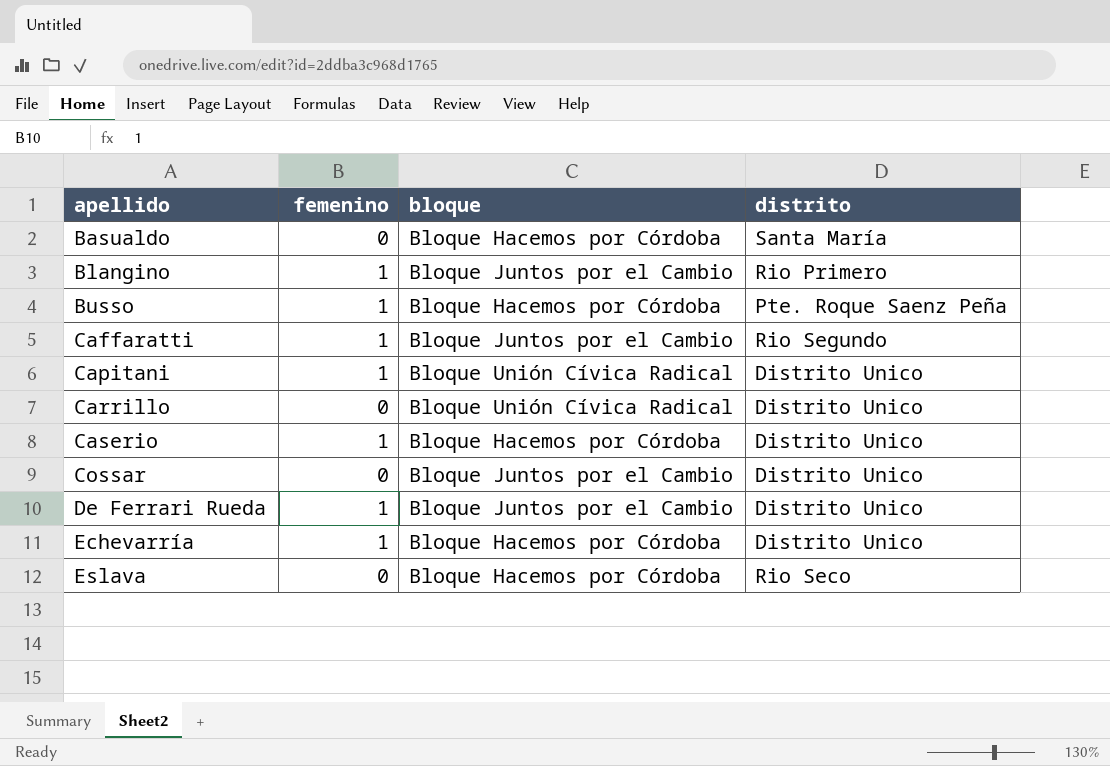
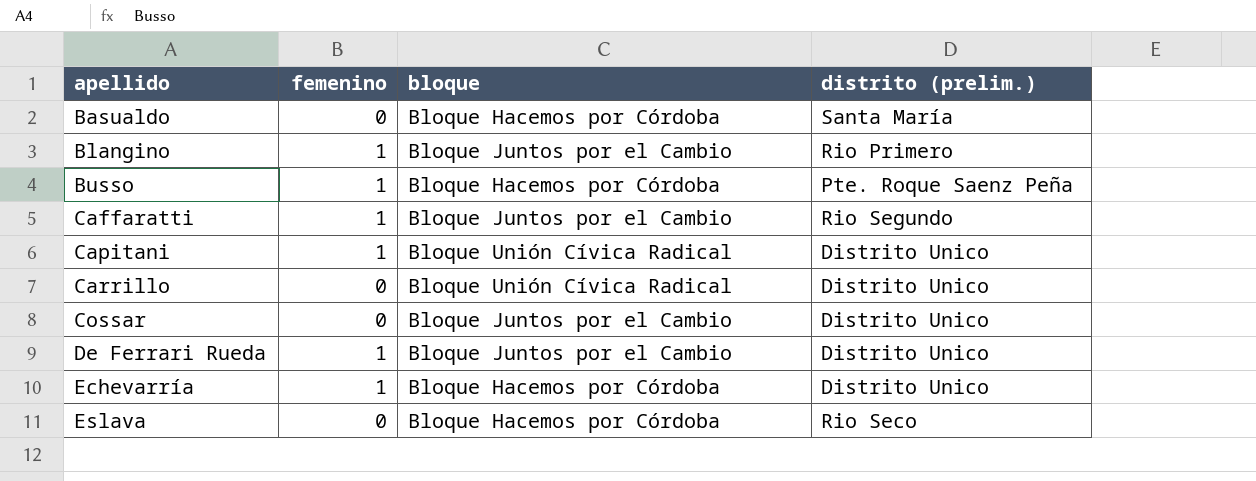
column name: distrito -> distrito (prelim.)
row Caserio: 1 | Bloque Hacemos por Córdoba | Distrito Unico -> none

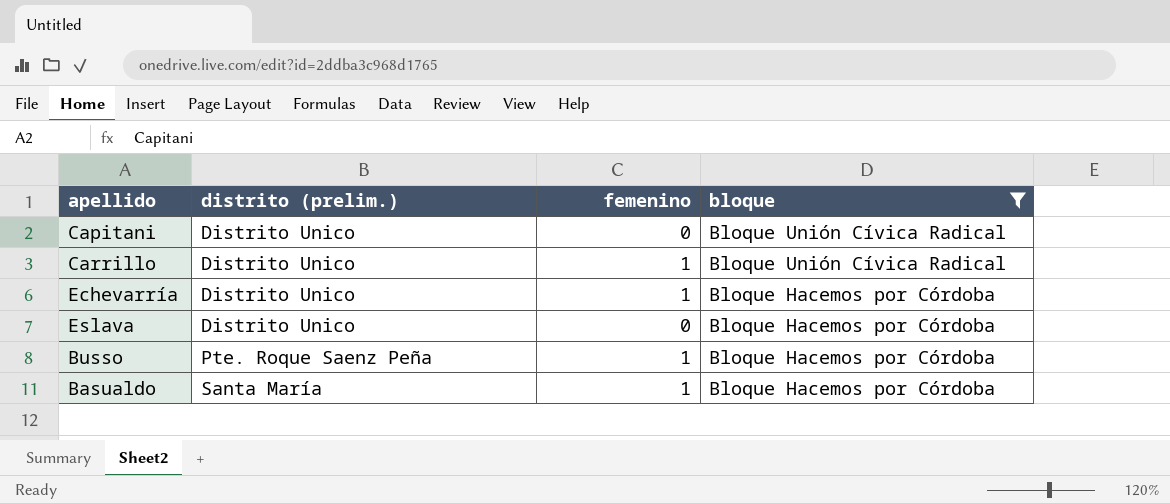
filter: none -> bloque != Bloque Juntos por el Cambio
row order: apellido ascending -> distrito (prelim.) ascending
column distrito (prelim.) | position: 4 -> 2
Capitani | femenino: 1 -> 0
Carrillo | femenino: 0 -> 1
Eslava | distrito (prelim.): Rio Seco -> Distrito Unico
Basualdo | femenino: 0 -> 1

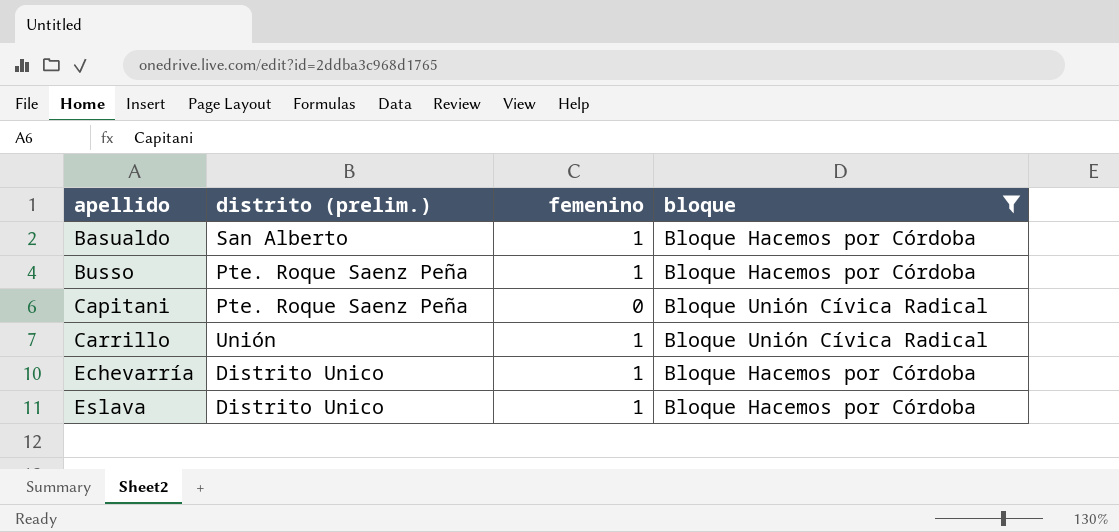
row order: distrito (prelim.) ascending -> apellido ascending
Basualdo | distrito (prelim.): Santa María -> San Alberto
Capitani | distrito (prelim.): Distrito Unico -> Pte. Roque Saenz Peña
Carrillo | distrito (prelim.): Distrito Unico -> Unión
Eslava | femenino: 0 -> 1

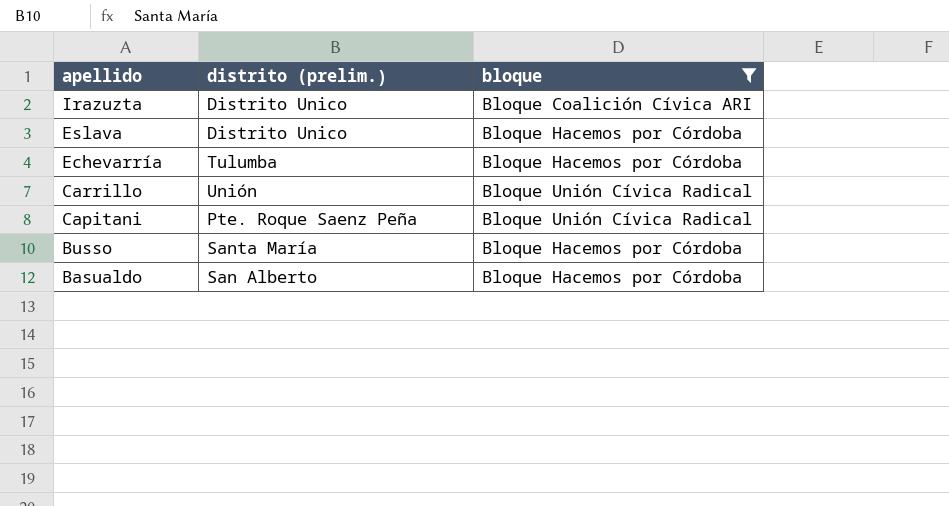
row order: apellido ascending -> apellido descending
column femenino | position: 3 -> none
row Irazuzta: none -> Distrito Unico | Bloque Coalición Cívica ARI
Echevarría | distrito (prelim.): Distrito Unico -> Tulumba
Busso | distrito (prelim.): Pte. Roque Saenz Peña -> Santa María

